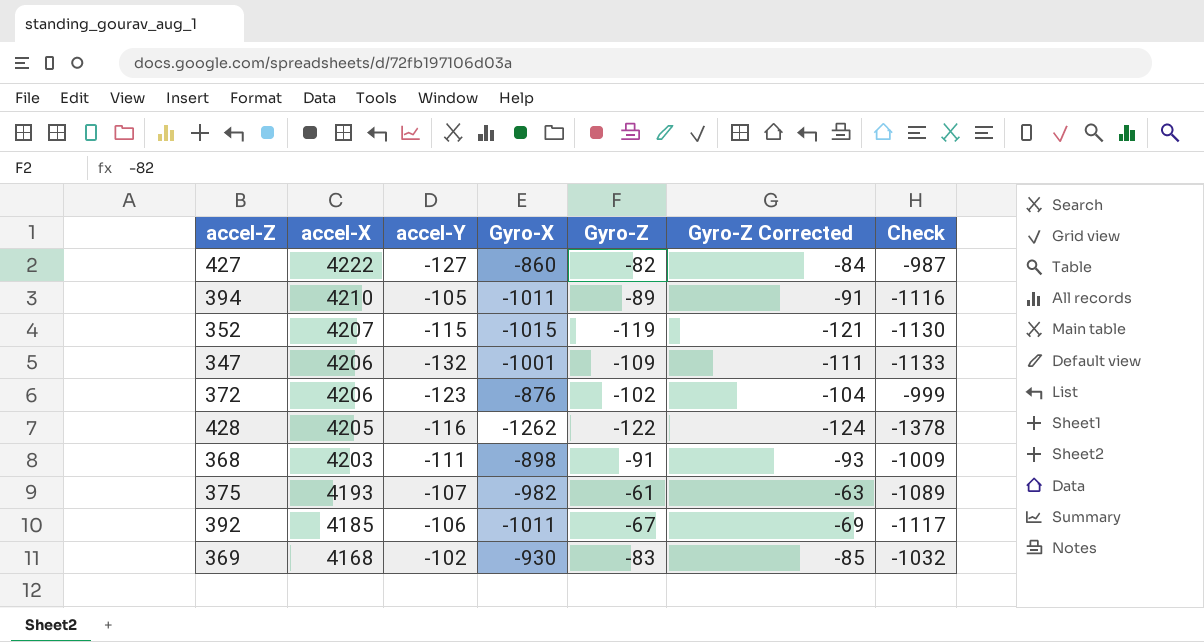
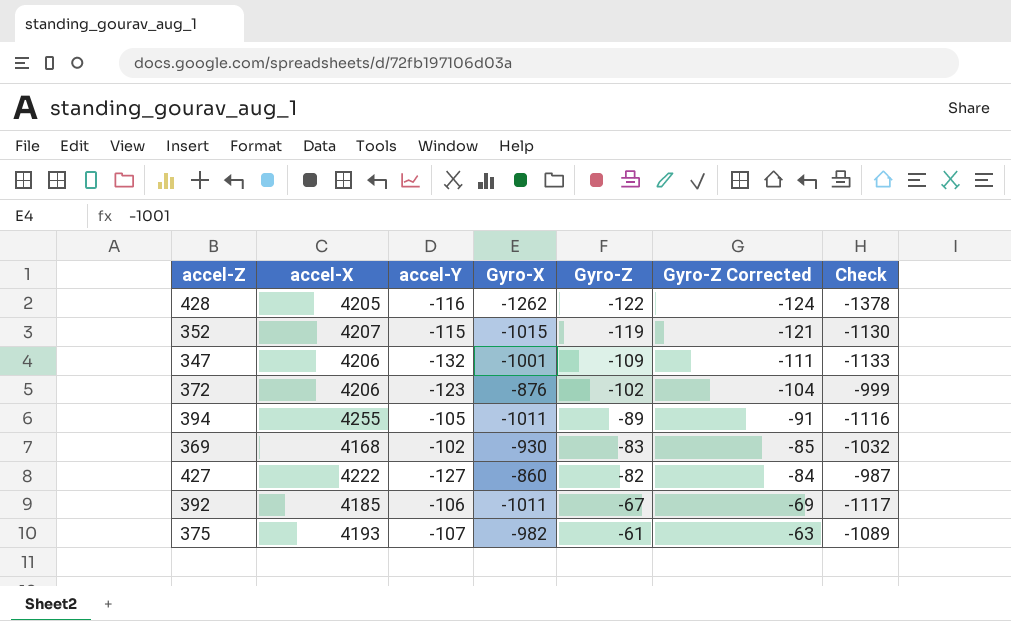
row order: accel-X descending -> Gyro-Z ascending
row 368: 4203 | -111 | -898 | -91 | -93 | -1009 -> none
394 | accel-X: 4210 -> 4255

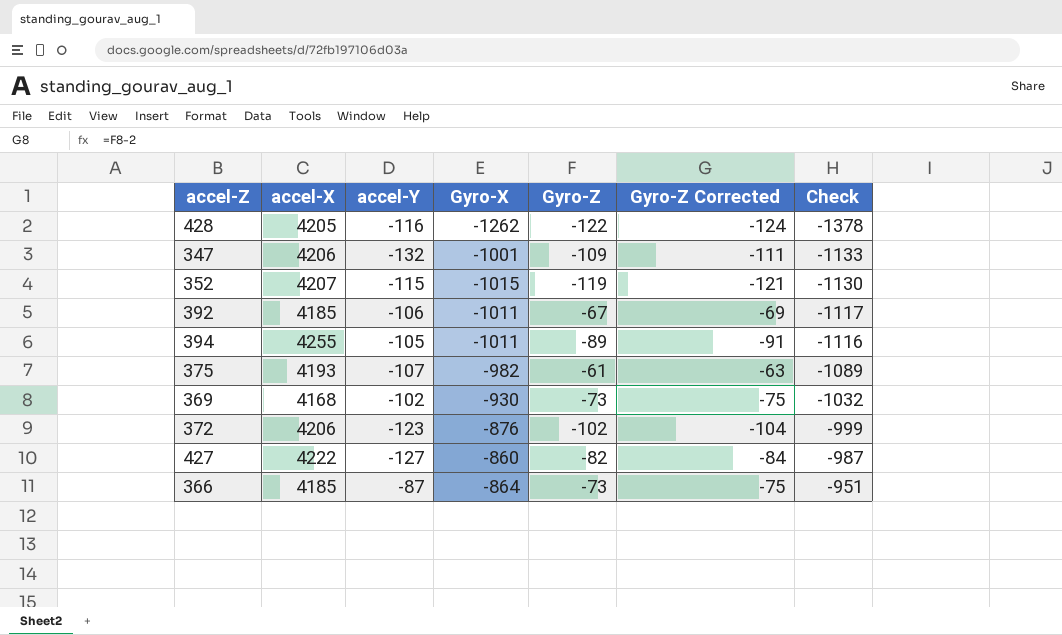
row order: Gyro-Z ascending -> Check ascending
369 | Gyro-Z: -83 -> -73
369 | Gyro-Z Corrected: -85 -> -75
row 366: none -> 4185 | -87 | -864 | -73 | -75 | -951

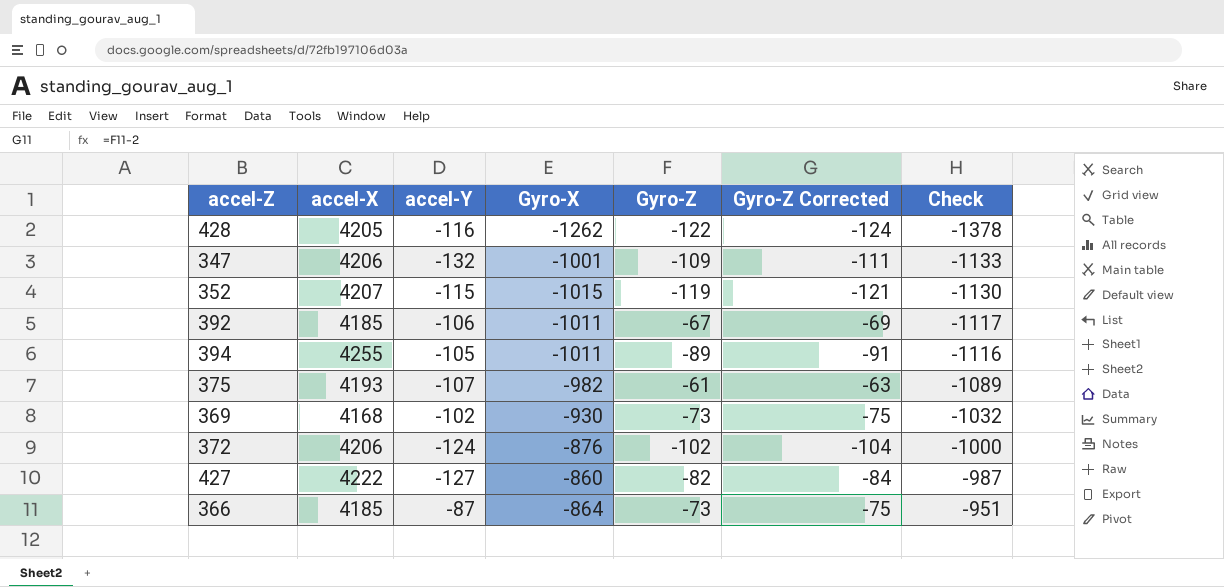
372 | accel-Y: -123 -> -124
372 | Check: -999 -> -1000

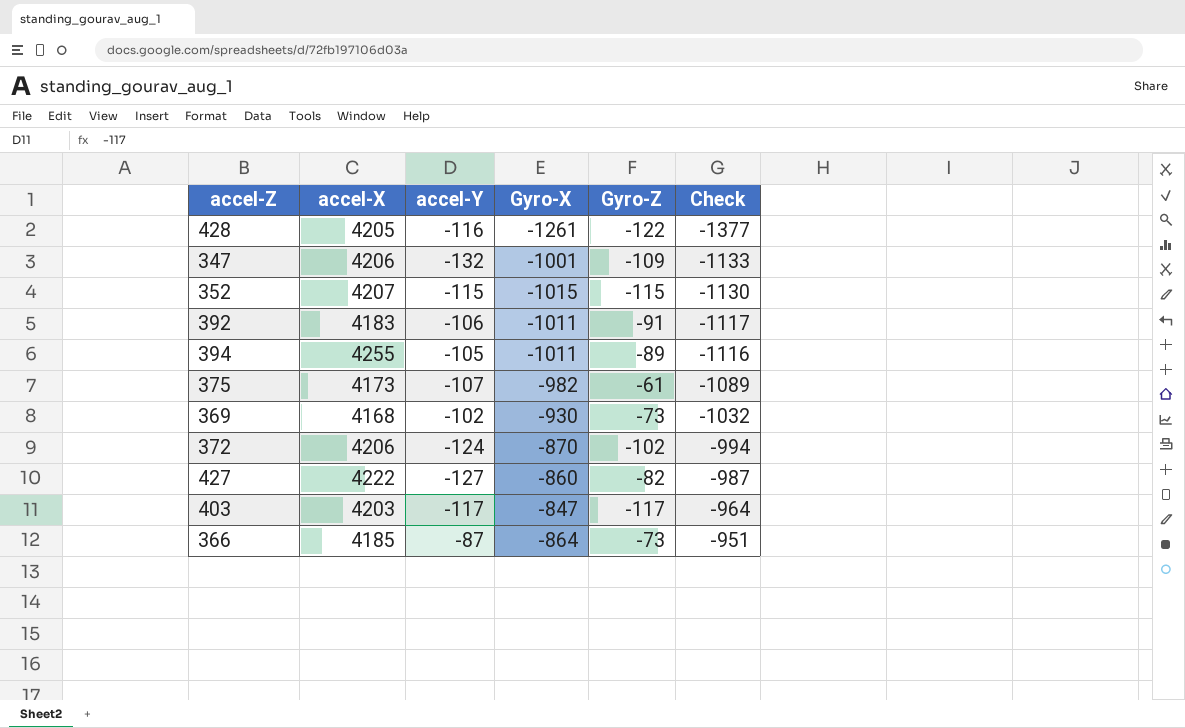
column Gyro-Z Corrected | formula: [Gyro-Z] - 2 -> none
428 | Gyro-X: -1262 -> -1261
428 | Check: -1378 -> -1377
352 | Gyro-Z: -119 -> -115
392 | accel-X: 4185 -> 4183
392 | Gyro-Z: -67 -> -91
375 | accel-X: 4193 -> 4173
372 | Gyro-X: -876 -> -870
372 | Check: -1000 -> -994
row 403: none -> 4203 | -117 | -847 | -117 | -964

